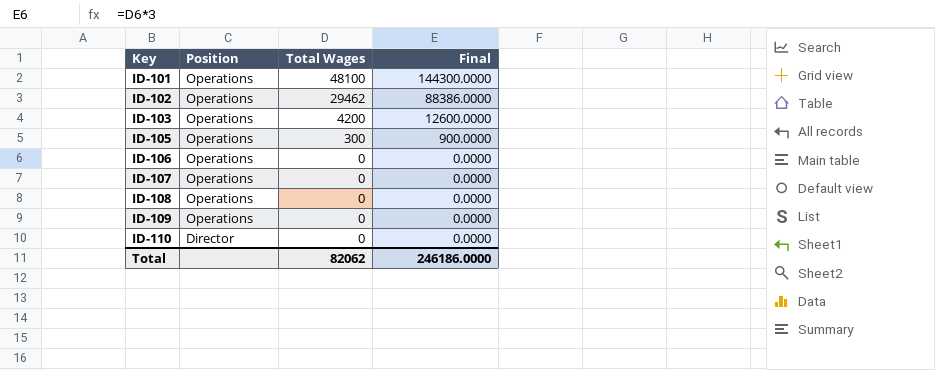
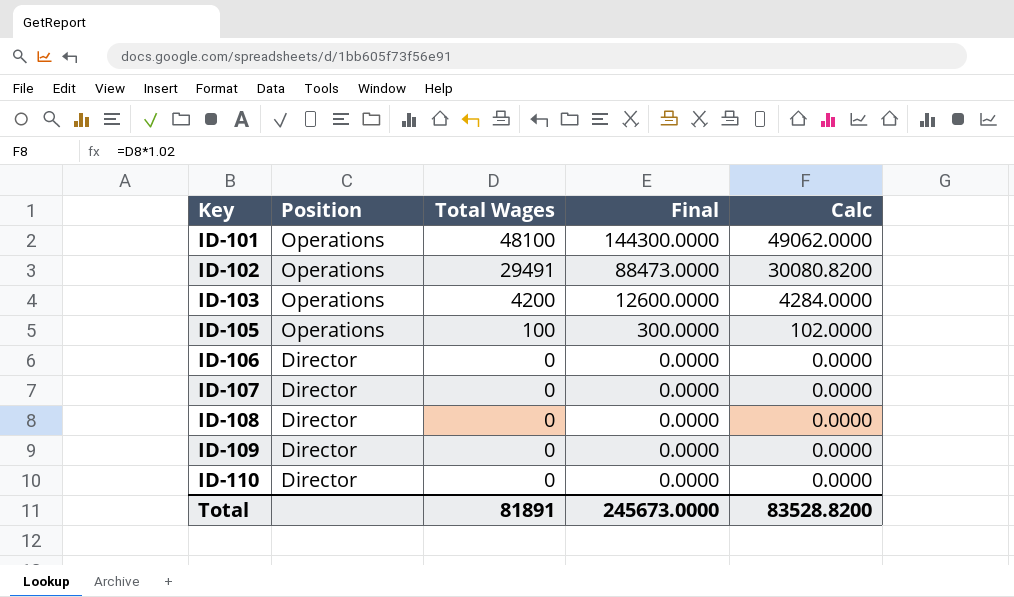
column Calc | formula: none -> [Total Wages] * 1.02
ID-102 | Total Wages: 29462 -> 29491
ID-102 | Final: 88386.0000 -> 88473.0000
ID-105 | Total Wages: 300 -> 100
ID-105 | Final: 900.0000 -> 300.0000
ID-106 | Position: Operations -> Director
ID-107 | Position: Operations -> Director
ID-108 | Position: Operations -> Director
ID-109 | Position: Operations -> Director
Total | Total Wages: 82062 -> 81891
Total | Final: 246186.0000 -> 245673.0000

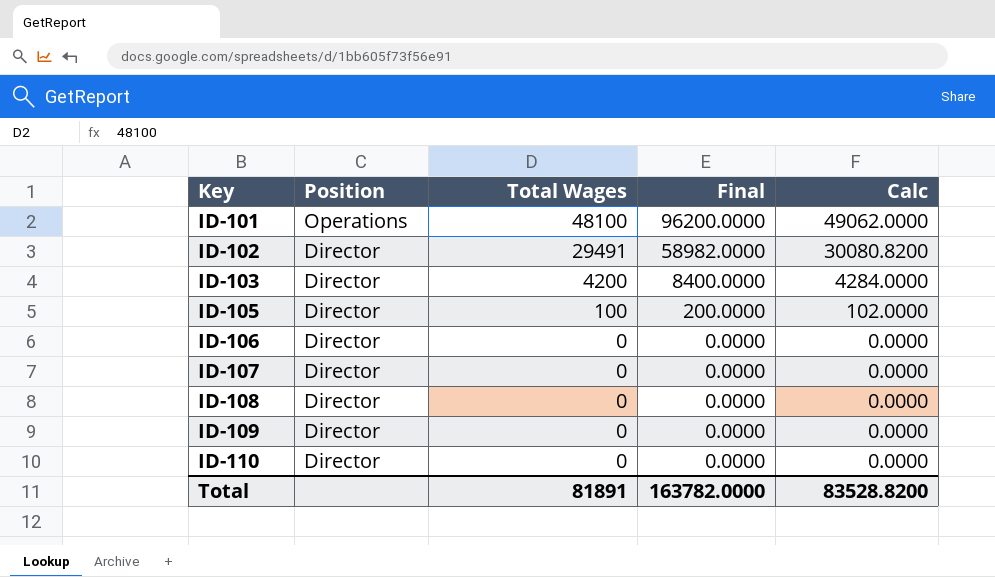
column Final | formula: [Total Wages] * 3 -> [Total Wages] * 2
ID-102 | Position: Operations -> Director
ID-103 | Position: Operations -> Director
ID-105 | Position: Operations -> Director
Total | Final: 245673.0000 -> 163782.0000

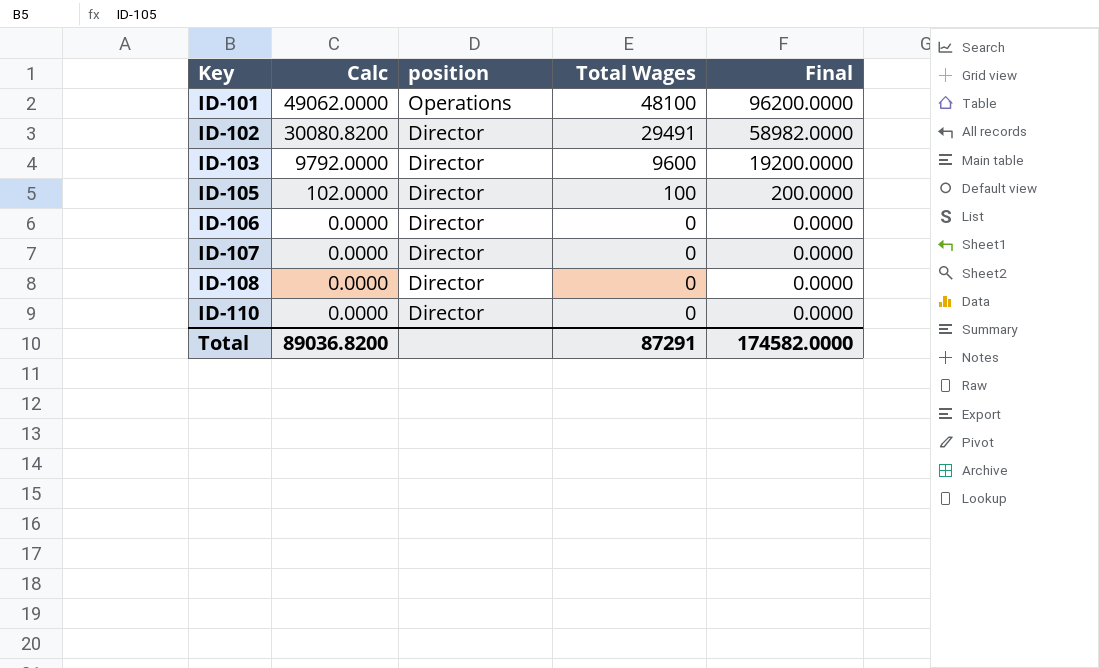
column Calc | position: 5 -> 2
column name: Position -> position
row ID-109: Director | 0 | 0.0000 | 0.0000 -> none
ID-103 | Calc: 4284.0000 -> 9792.0000
ID-103 | Total Wages: 4200 -> 9600
ID-103 | Final: 8400.0000 -> 19200.0000
Total | Calc: 83528.8200 -> 89036.8200
Total | Total Wages: 81891 -> 87291
Total | Final: 163782.0000 -> 174582.0000

